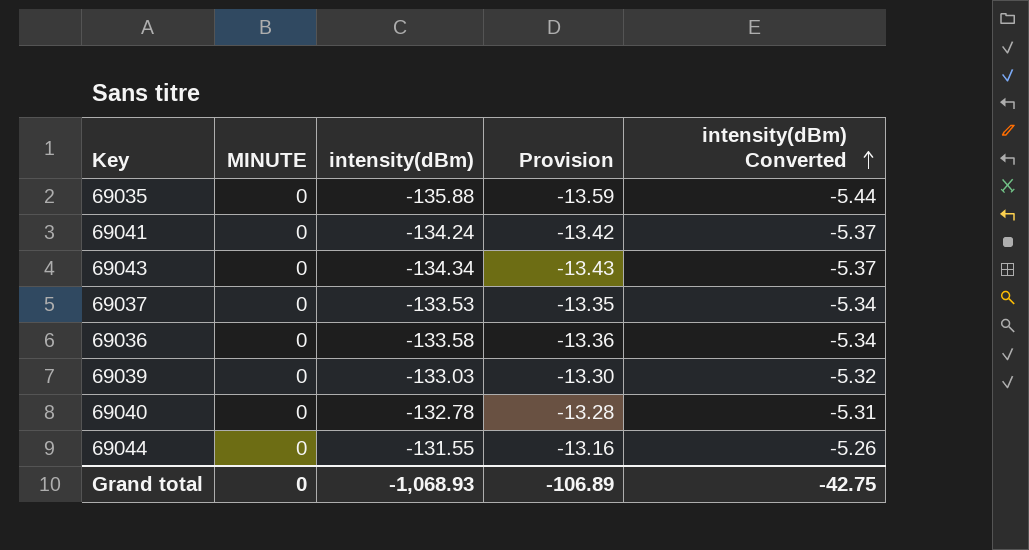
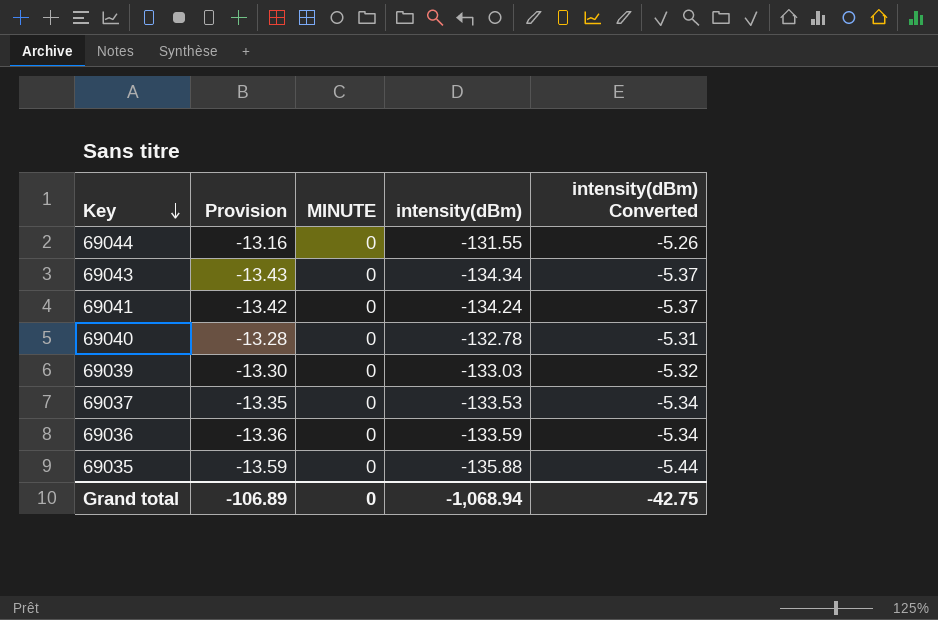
row order: intensity(dBm) Converted ascending -> Key descending
column Provision | position: 4 -> 2
69036 | intensity(dBm): -133.58 -> -133.59
Grand total | intensity(dBm): -1,068.93 -> -1,068.94

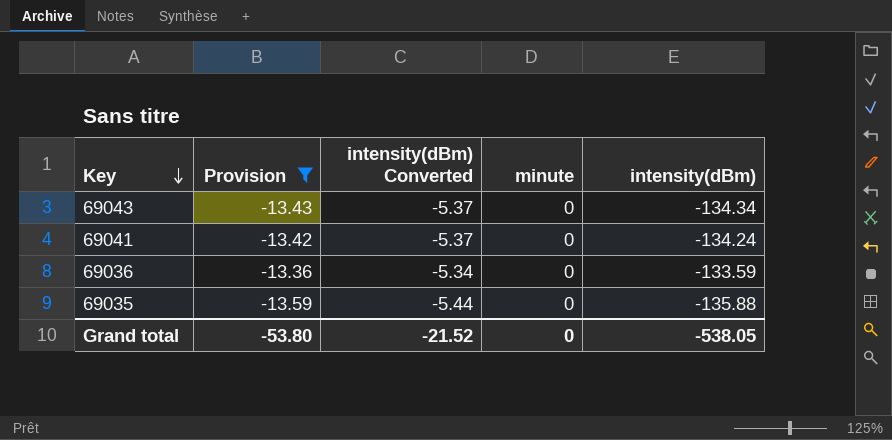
filter: none -> Provision <= -13.36
column intensity(dBm) Converted | position: 5 -> 3
column name: MINUTE -> minute
Grand total | Provision: -106.89 -> -53.80
Grand total | intensity(dBm) Converted: -42.75 -> -21.52
Grand total | intensity(dBm): -1,068.94 -> -538.05

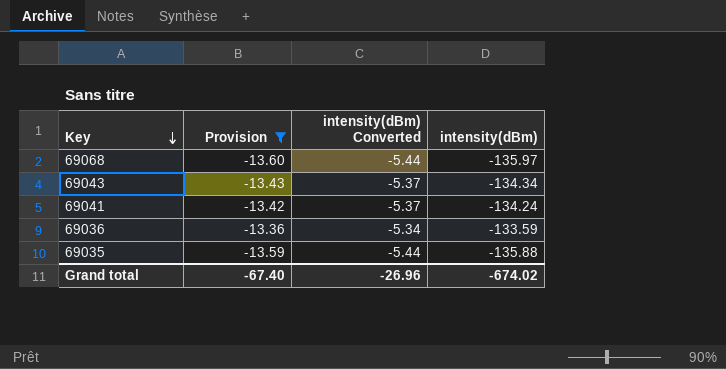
column minute | position: 4 -> none
row 69068: none -> -13.60 | -5.44 | -135.97
Grand total | Provision: -53.80 -> -67.40
Grand total | intensity(dBm) Converted: -21.52 -> -26.96
Grand total | intensity(dBm): -538.05 -> -674.02

